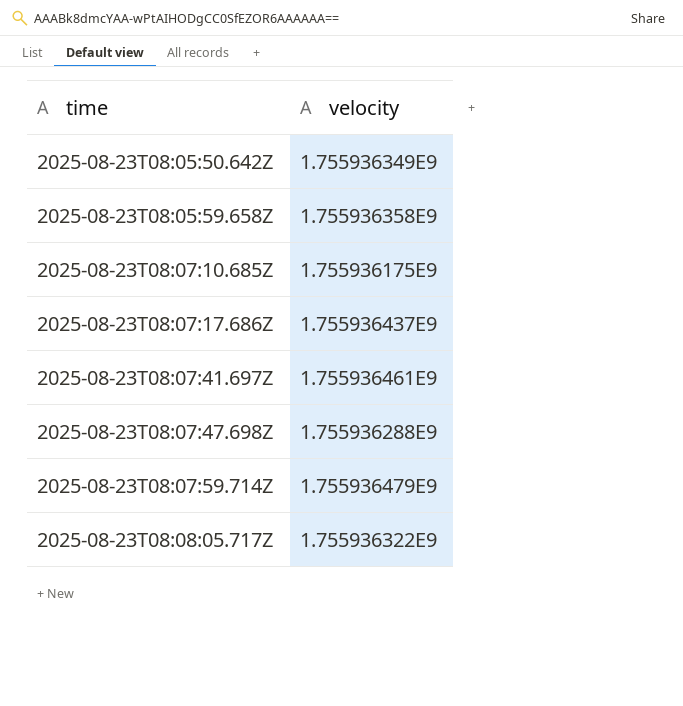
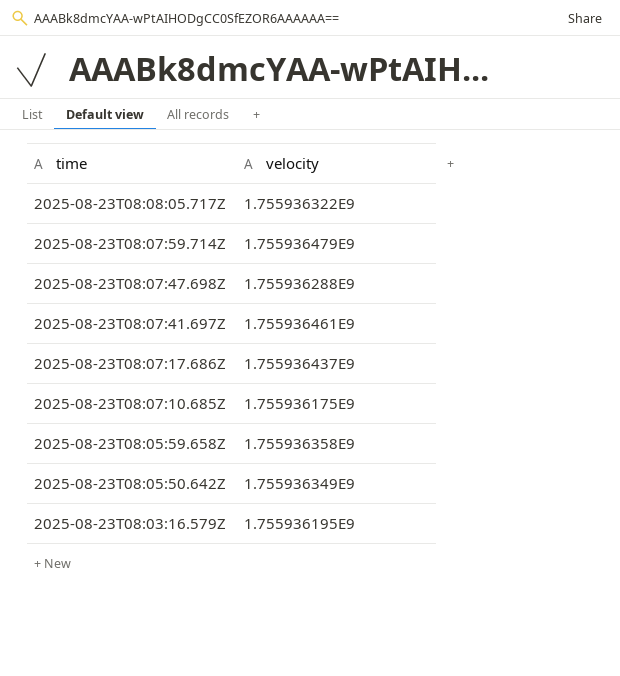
row order: time ascending -> time descending
row 2025-08-23T08:03:16.579Z: none -> 1.755936195E9

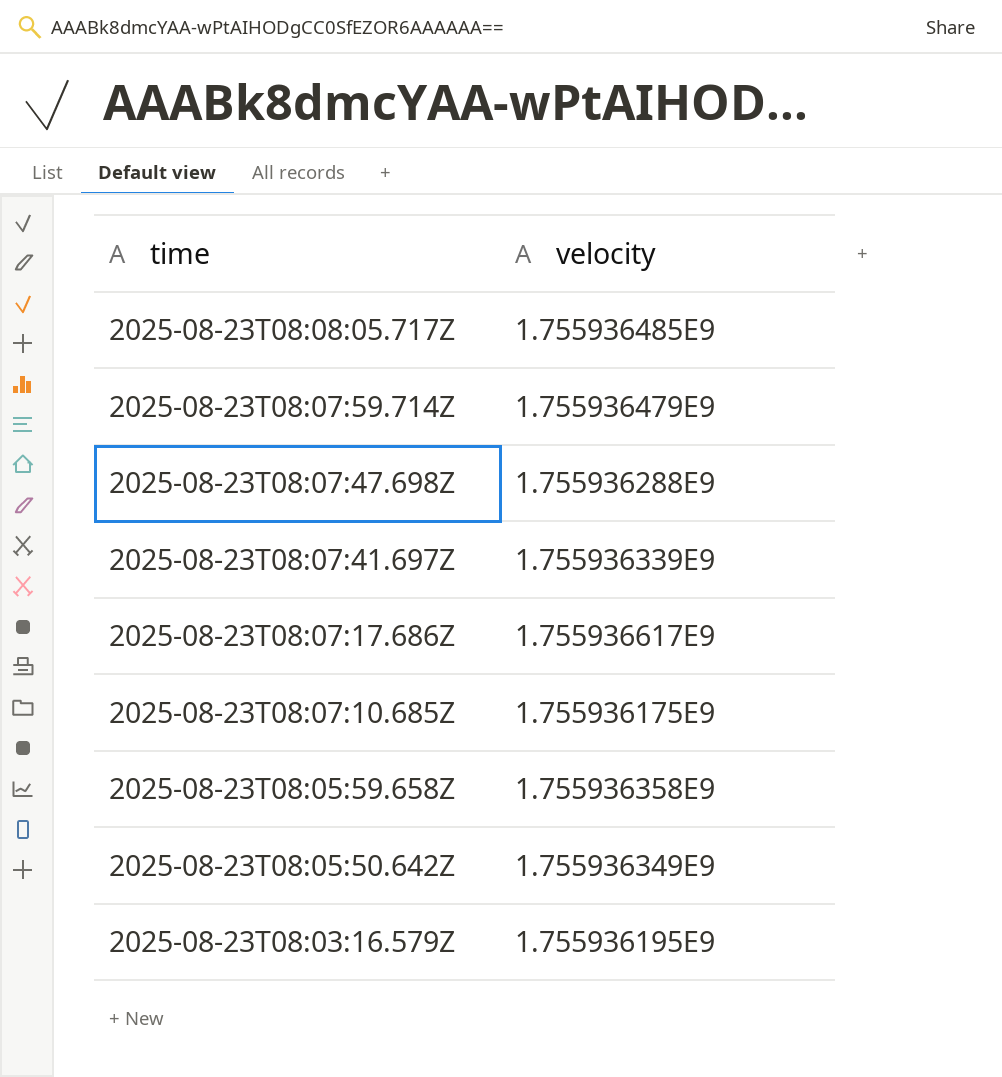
2025-08-23T08:08:05.717Z | velocity: 1.755936322E9 -> 1.755936485E9
2025-08-23T08:07:41.697Z | velocity: 1.755936461E9 -> 1.755936339E9
2025-08-23T08:07:17.686Z | velocity: 1.755936437E9 -> 1.755936617E9

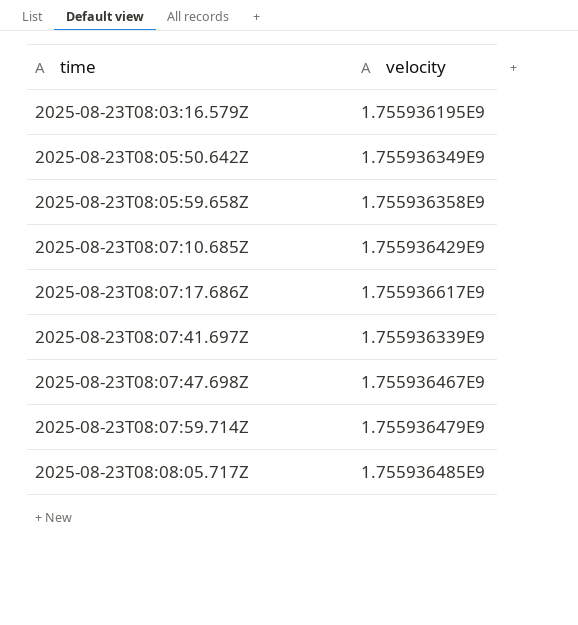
row order: time descending -> time ascending
2025-08-23T08:07:10.685Z | velocity: 1.755936175E9 -> 1.755936429E9
2025-08-23T08:07:47.698Z | velocity: 1.755936288E9 -> 1.755936467E9

